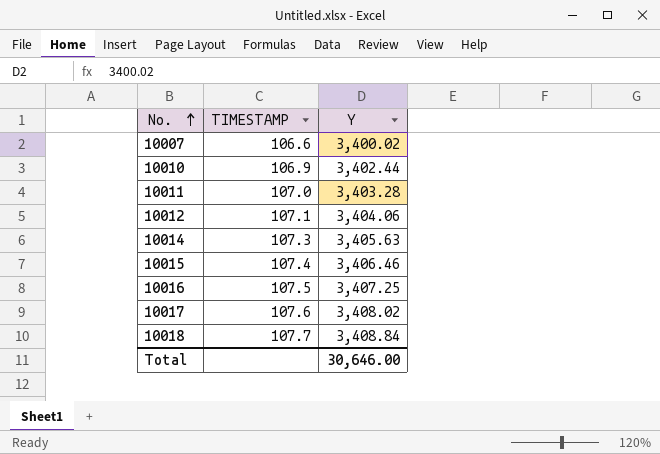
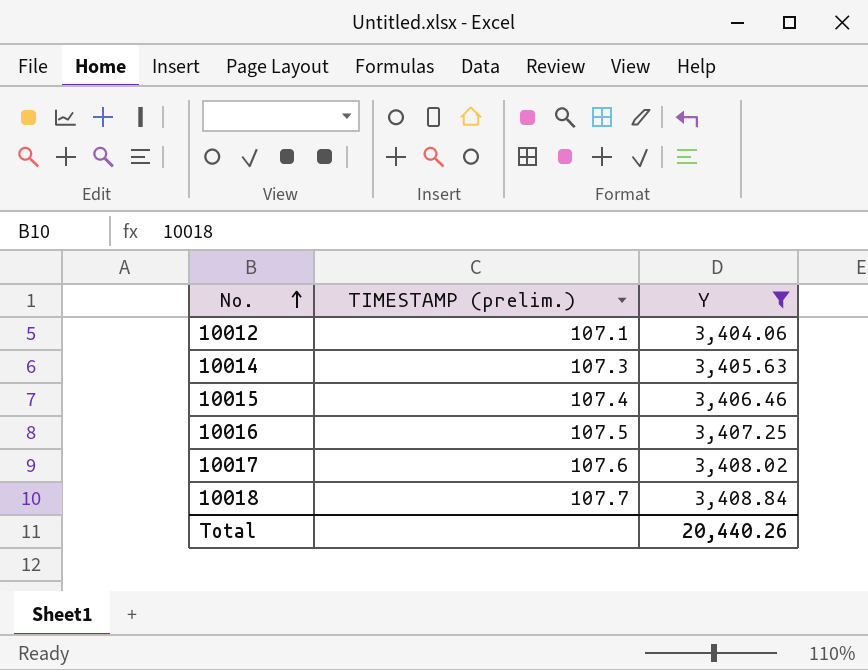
filter: none -> Y >= 3,404.06
column name: TIMESTAMP -> TIMESTAMP (prelim.)
Total | Y: 30,646.00 -> 20,440.26

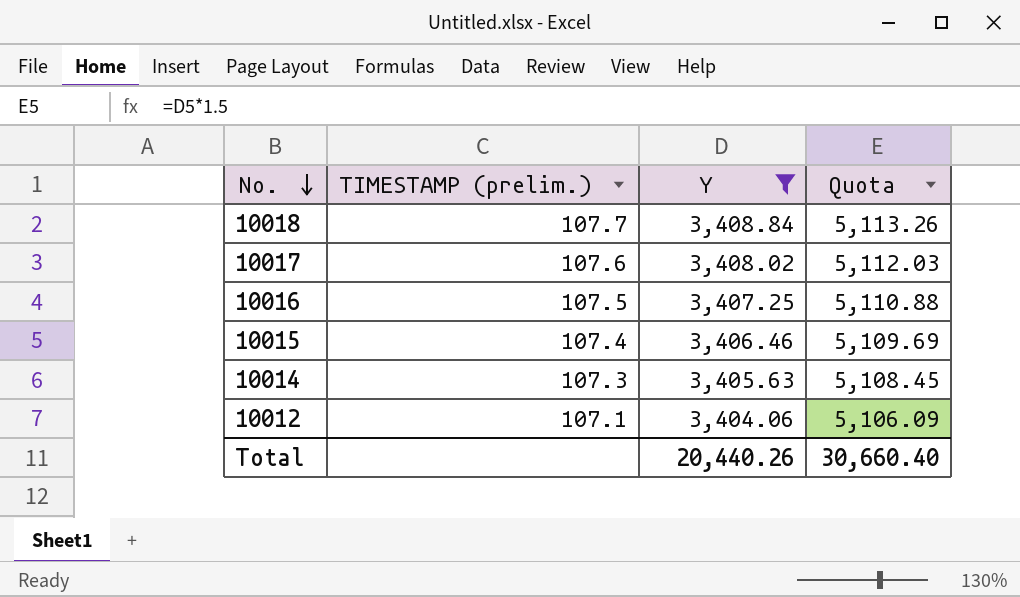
row order: No. ascending -> No. descending
column Quota | formula: none -> [Y] * 1.5

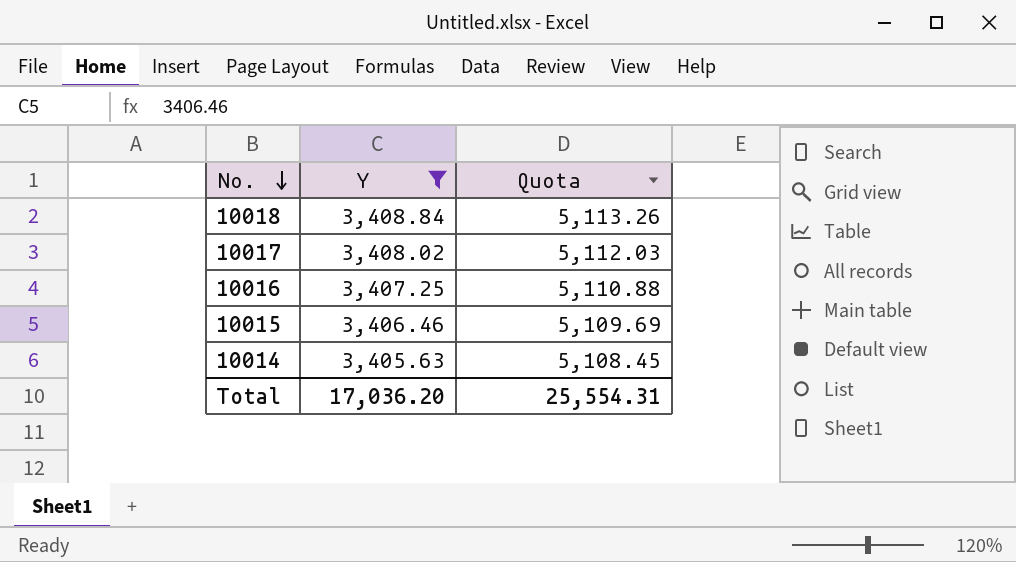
column TIMESTAMP (prelim.) | position: 2 -> none
row 10012: 107.1 | 3,404.06 | 5,106.09 -> none
Total | Y: 20,440.26 -> 17,036.20
Total | Quota: 30,660.40 -> 25,554.31

